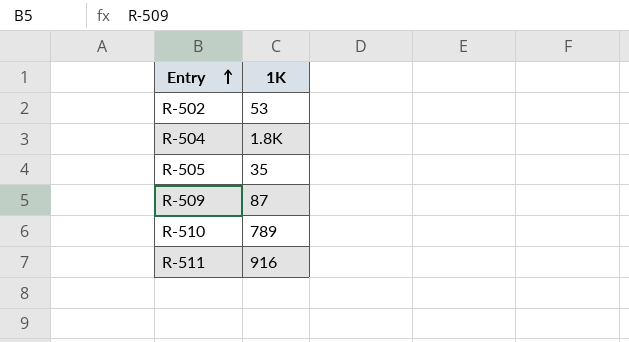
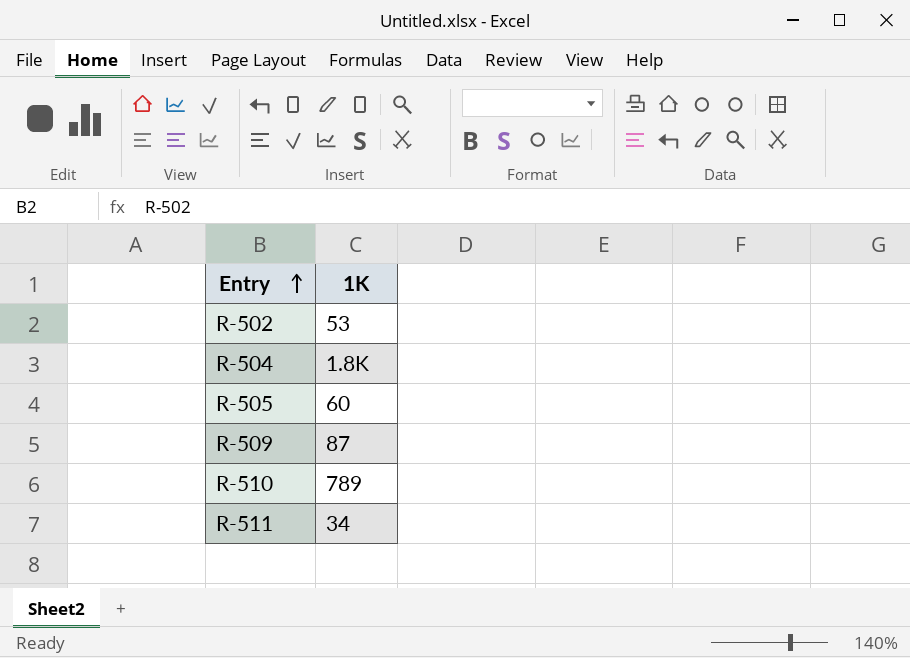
R-505 | 1K: 35 -> 60
R-511 | 1K: 916 -> 34

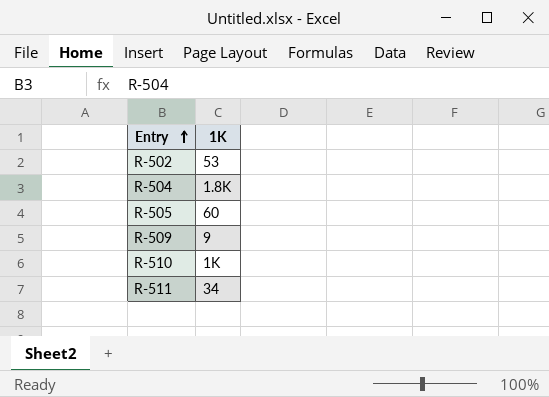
R-509 | 1K: 87 -> 9
R-510 | 1K: 789 -> 1K

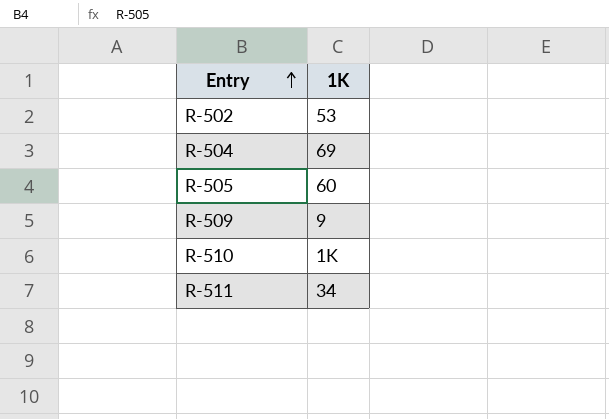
R-504 | 1K: 1.8K -> 69

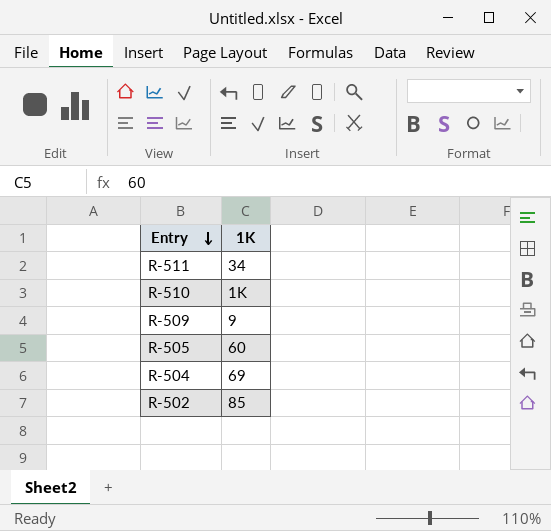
row order: Entry ascending -> Entry descending
R-502 | 1K: 53 -> 85

